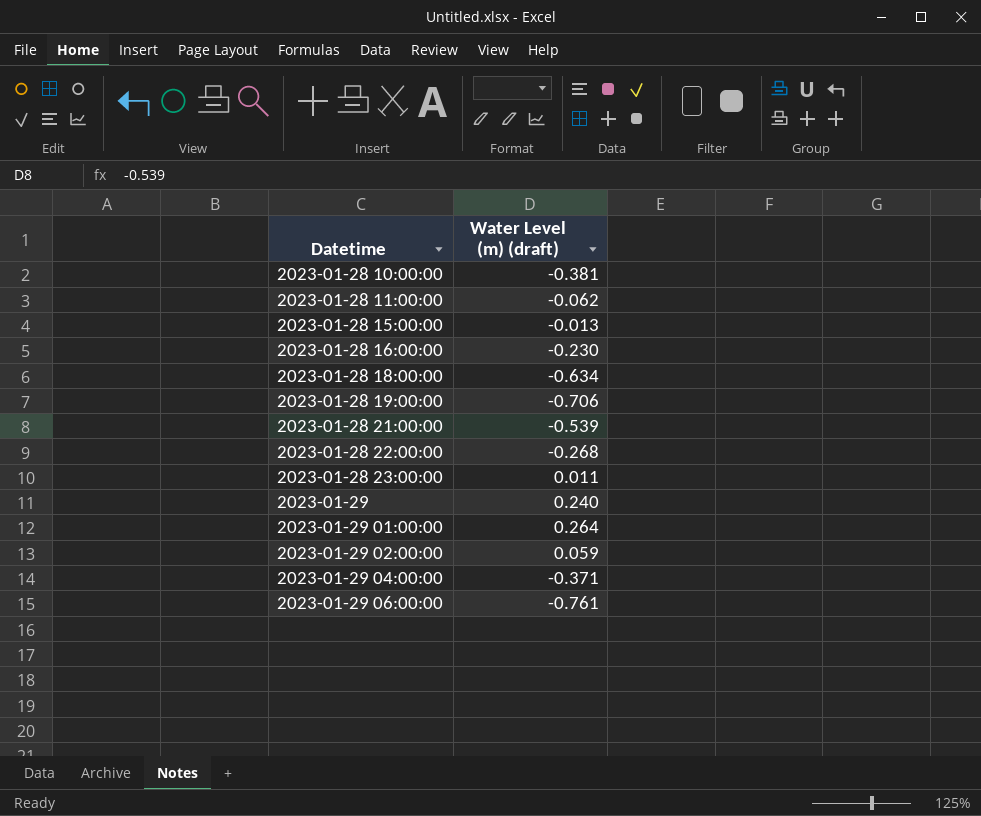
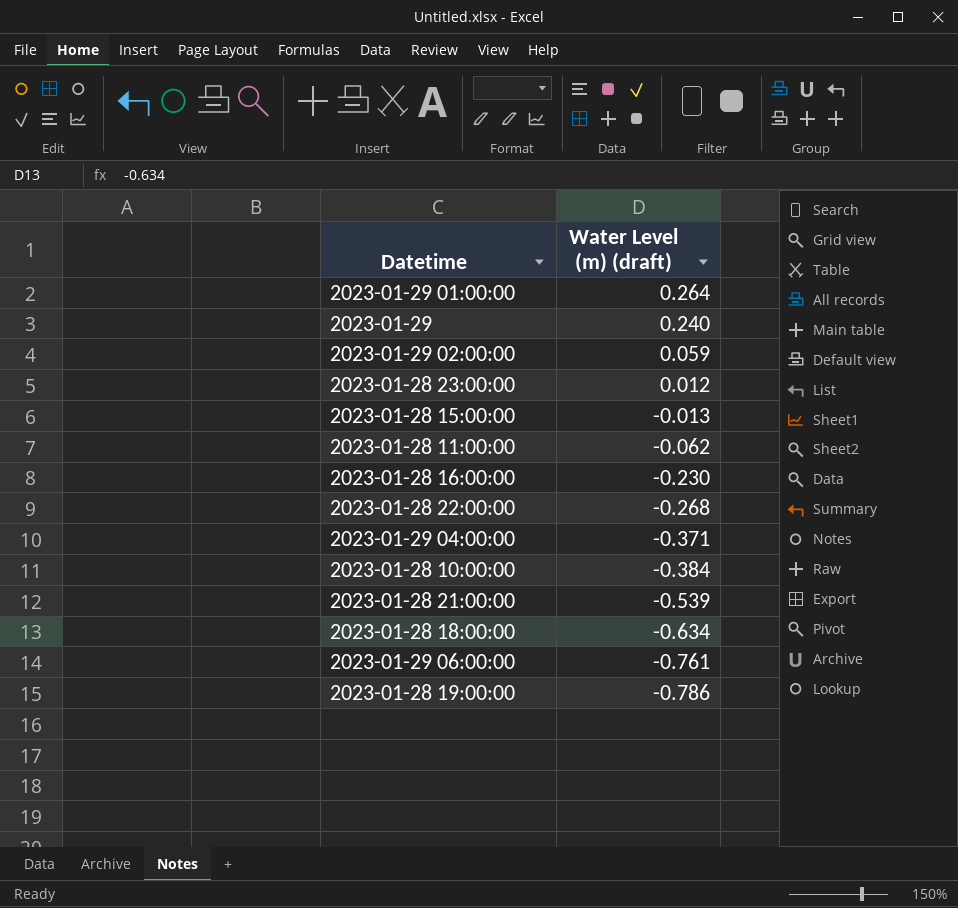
row order: Datetime ascending -> Water Level (m) (draft) descending
2023-01-28 23:00:00 | Water Level (m) (draft): 0.011 -> 0.012
2023-01-28 10:00:00 | Water Level (m) (draft): -0.381 -> -0.384
2023-01-28 19:00:00 | Water Level (m) (draft): -0.706 -> -0.786

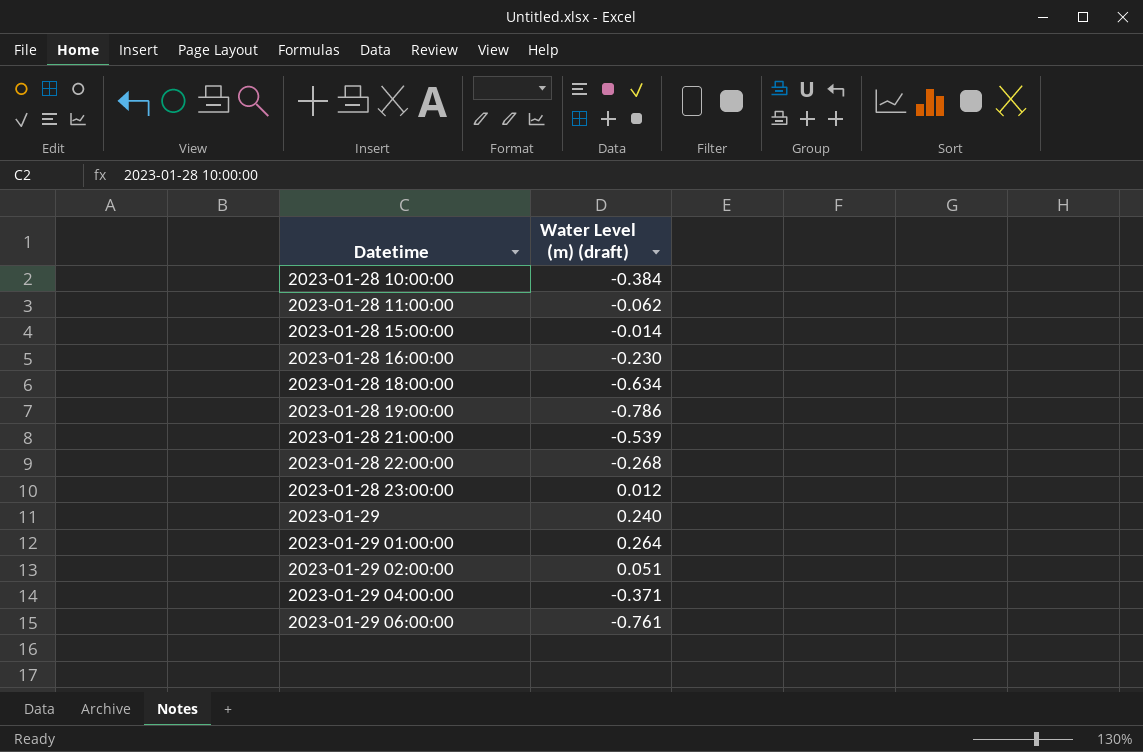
row order: Water Level (m) (draft) descending -> Datetime ascending
2023-01-28 15:00:00 | Water Level (m) (draft): -0.013 -> -0.014
2023-01-29 02:00:00 | Water Level (m) (draft): 0.059 -> 0.051

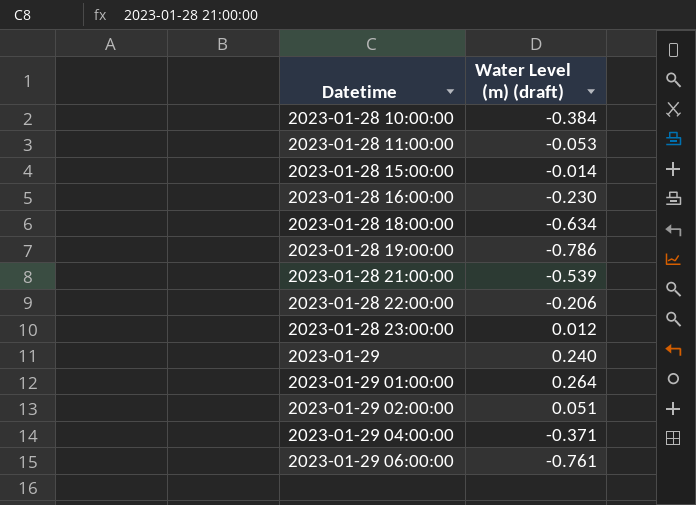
2023-01-28 11:00:00 | Water Level (m) (draft): -0.062 -> -0.053
2023-01-28 22:00:00 | Water Level (m) (draft): -0.268 -> -0.206

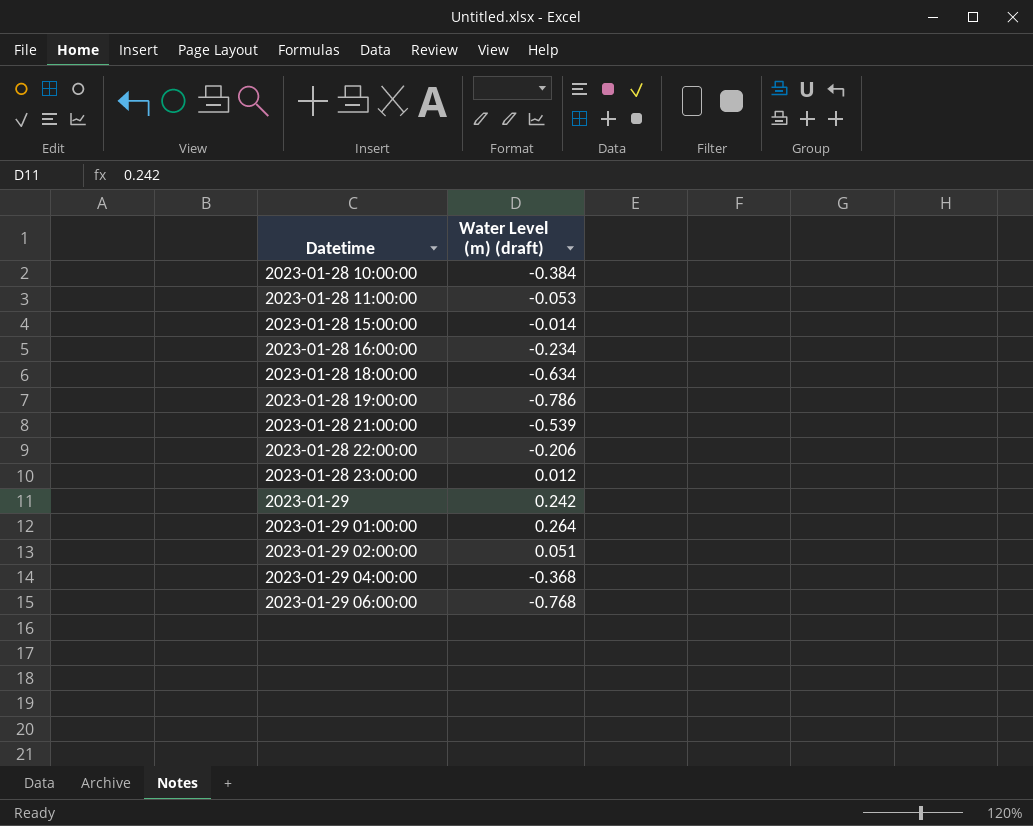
2023-01-28 16:00:00 | Water Level (m) (draft): -0.230 -> -0.234
2023-01-29 | Water Level (m) (draft): 0.240 -> 0.242
2023-01-29 04:00:00 | Water Level (m) (draft): -0.371 -> -0.368
2023-01-29 06:00:00 | Water Level (m) (draft): -0.761 -> -0.768

